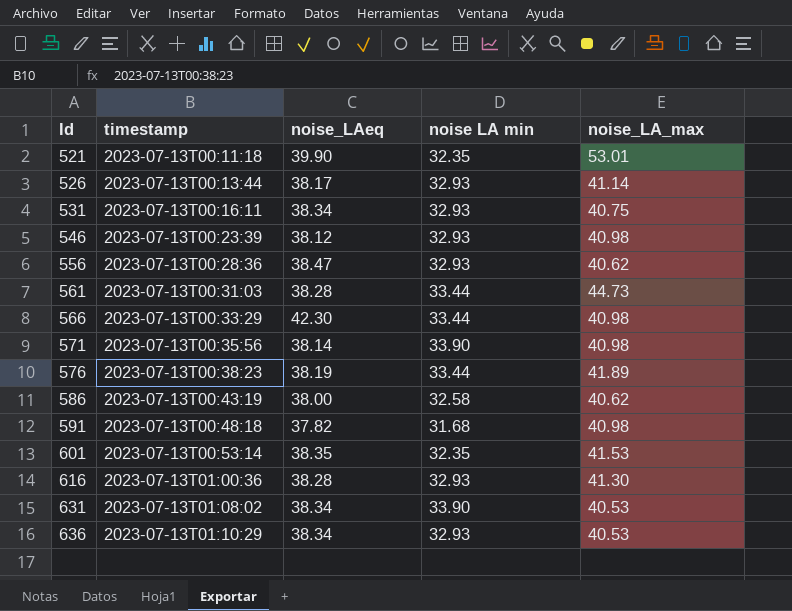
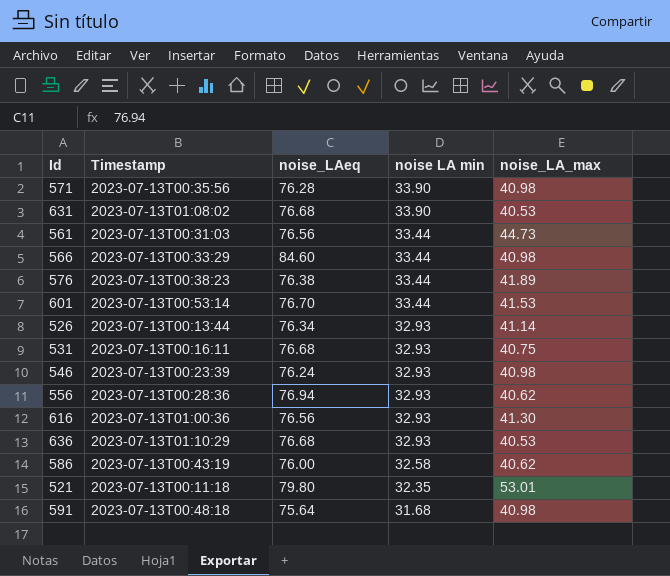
row order: Id ascending -> noise LA min descending
column name: timestamp -> Timestamp
571 | noise_LAeq: 38.14 -> 76.28
631 | noise_LAeq: 38.34 -> 76.68
561 | noise_LAeq: 38.28 -> 76.56
566 | noise_LAeq: 42.30 -> 84.60
576 | noise_LAeq: 38.19 -> 76.38
601 | noise_LAeq: 38.35 -> 76.70
601 | noise LA min: 32.35 -> 33.44
526 | noise_LAeq: 38.17 -> 76.34
531 | noise_LAeq: 38.34 -> 76.68
546 | noise_LAeq: 38.12 -> 76.24
556 | noise_LAeq: 38.47 -> 76.94
616 | noise_LAeq: 38.28 -> 76.56
636 | noise_LAeq: 38.34 -> 76.68
586 | noise_LAeq: 38.00 -> 76.00
521 | noise_LAeq: 39.90 -> 79.80
591 | noise_LAeq: 37.82 -> 75.64

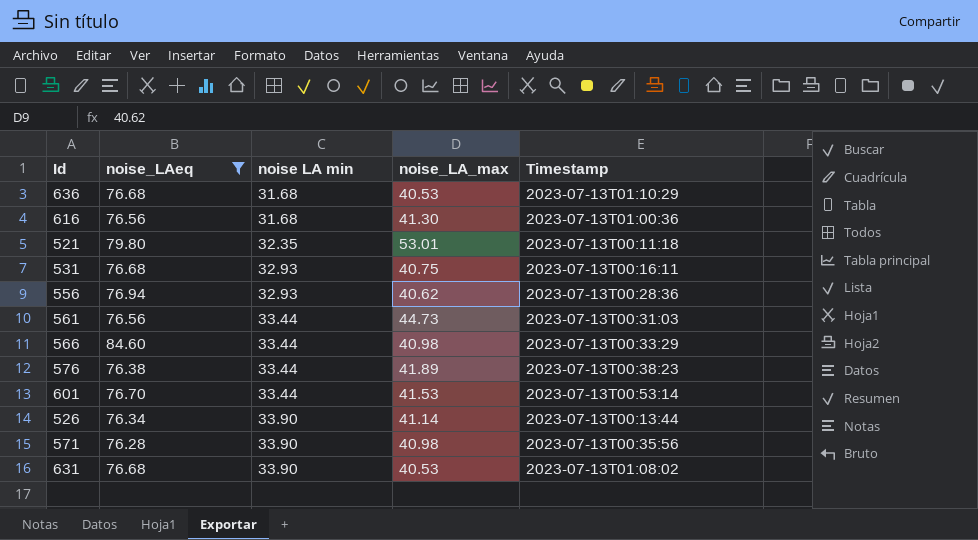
filter: none -> noise_LAeq >= 76.28
row order: noise LA min descending -> noise LA min ascending
column Timestamp | position: 2 -> 5
636 | noise LA min: 32.93 -> 31.68
616 | noise LA min: 32.93 -> 31.68
526 | noise LA min: 32.93 -> 33.90

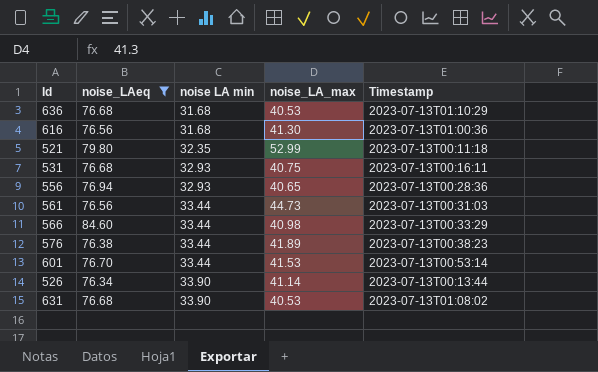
row 571: 76.28 | 33.90 | 40.98 | 2023-07-13T00:35:56 -> none
521 | noise_LA_max: 53.01 -> 52.99
556 | noise_LA_max: 40.62 -> 40.65

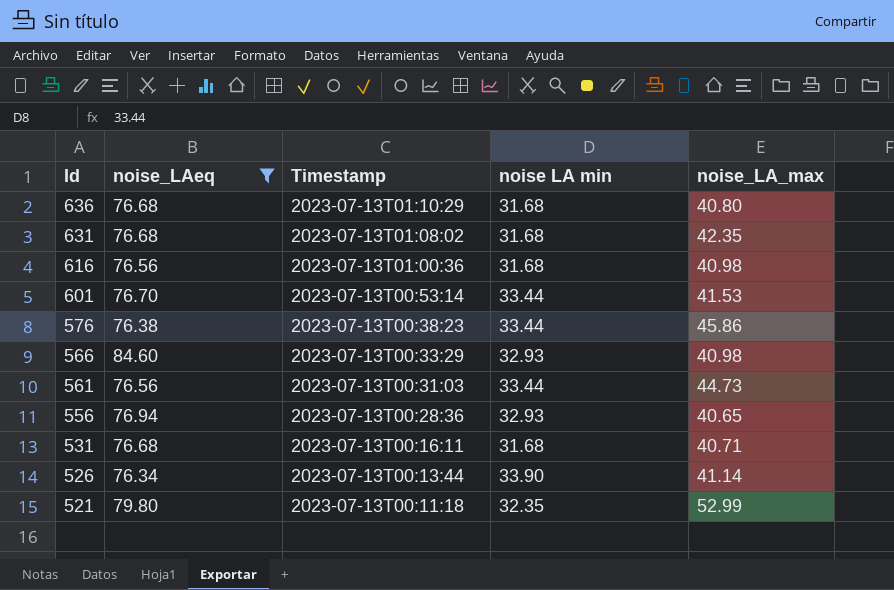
row order: noise LA min ascending -> Id descending
column Timestamp | position: 5 -> 3
636 | noise_LA_max: 40.53 -> 40.80
631 | noise LA min: 33.90 -> 31.68
631 | noise_LA_max: 40.53 -> 42.35
616 | noise_LA_max: 41.30 -> 40.98
576 | noise_LA_max: 41.89 -> 45.86
566 | noise LA min: 33.44 -> 32.93
531 | noise LA min: 32.93 -> 31.68
531 | noise_LA_max: 40.75 -> 40.71

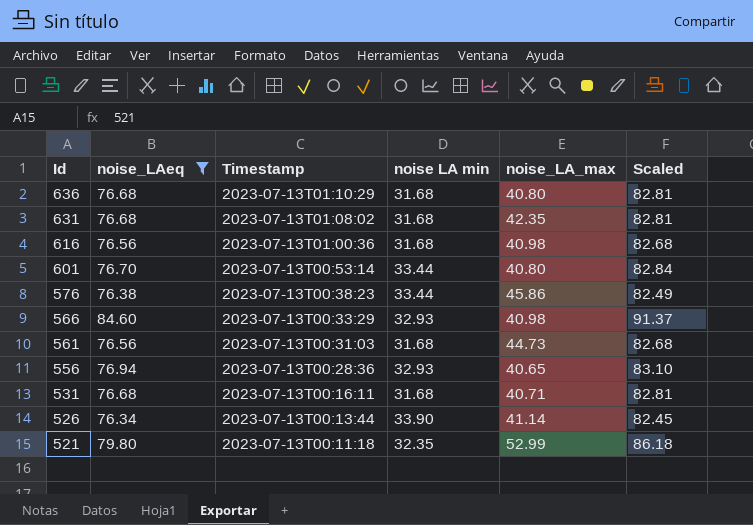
column Scaled | formula: none -> [noise_LAeq] * 1.08
601 | noise_LA_max: 41.53 -> 40.80
561 | noise LA min: 33.44 -> 31.68

